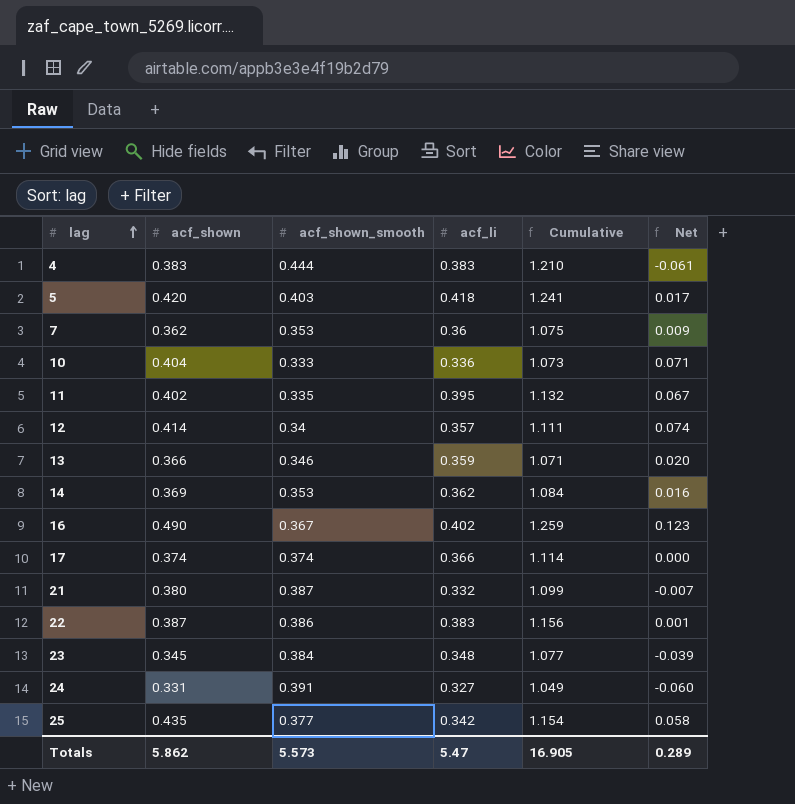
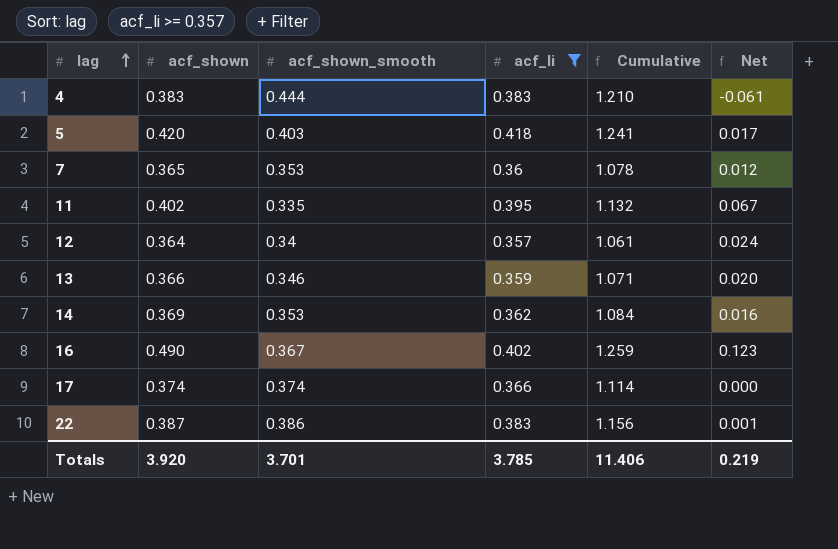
filter: none -> acf_li >= 0.357
7 | acf_shown: 0.362 -> 0.365
7 | Cumulative: 1.075 -> 1.078
7 | Net: 0.009 -> 0.012
12 | acf_shown: 0.414 -> 0.364
12 | Cumulative: 1.111 -> 1.061
12 | Net: 0.074 -> 0.024
Totals | acf_shown: 5.862 -> 3.920
Totals | acf_shown_smooth: 5.573 -> 3.701
Totals | acf_li: 5.47 -> 3.785
Totals | Cumulative: 16.905 -> 11.406
Totals | Net: 0.289 -> 0.219

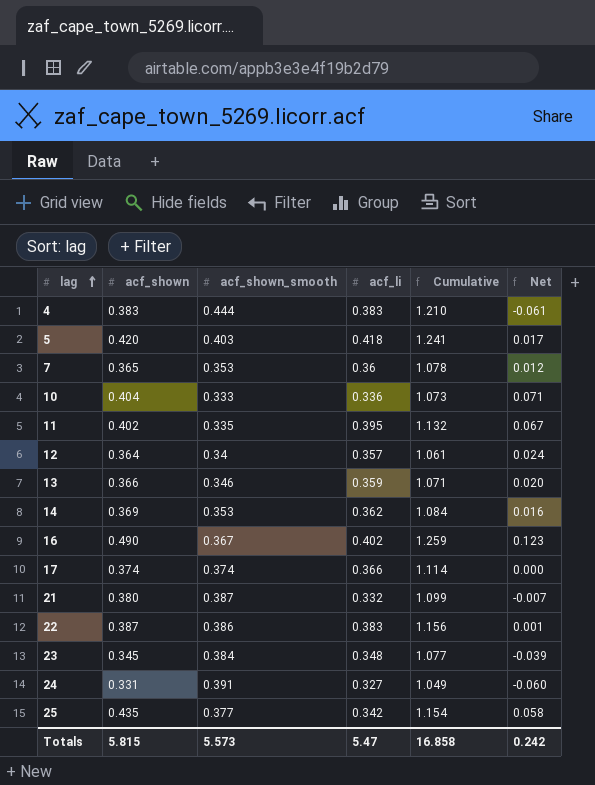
filter: acf_li >= 0.357 -> none
Totals | acf_shown: 3.920 -> 5.815
Totals | acf_shown_smooth: 3.701 -> 5.573
Totals | acf_li: 3.785 -> 5.47
Totals | Cumulative: 11.406 -> 16.858
Totals | Net: 0.219 -> 0.242

